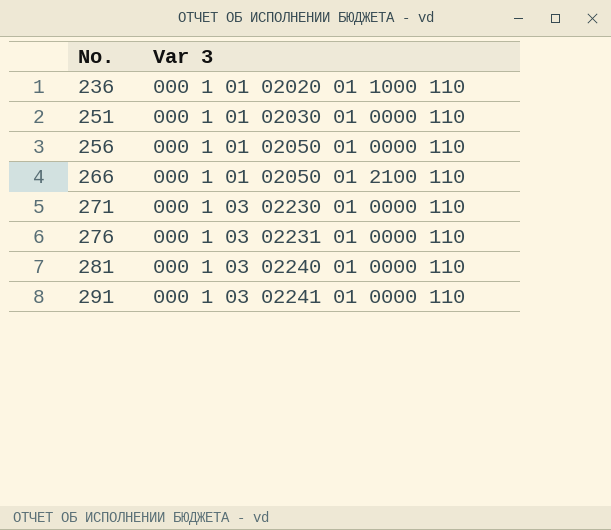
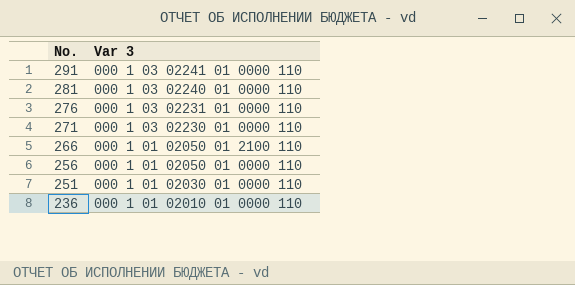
row order: No. ascending -> No. descending
236 | Var 3: 000 1 01 02020 01 1000 110 -> 000 1 01 02010 01 0000 110

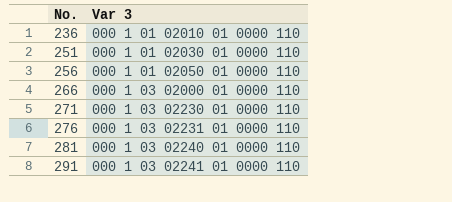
row order: No. descending -> No. ascending
266 | Var 3: 000 1 01 02050 01 2100 110 -> 000 1 03 02000 01 0000 110

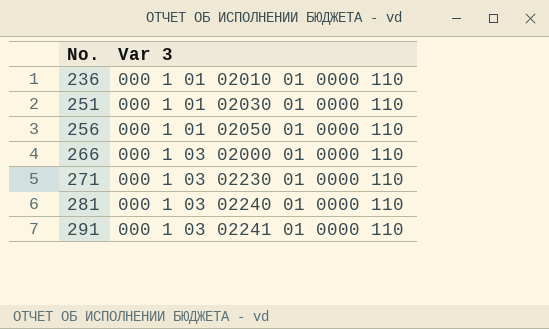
row 276: 000 1 03 02231 01 0000 110 -> none

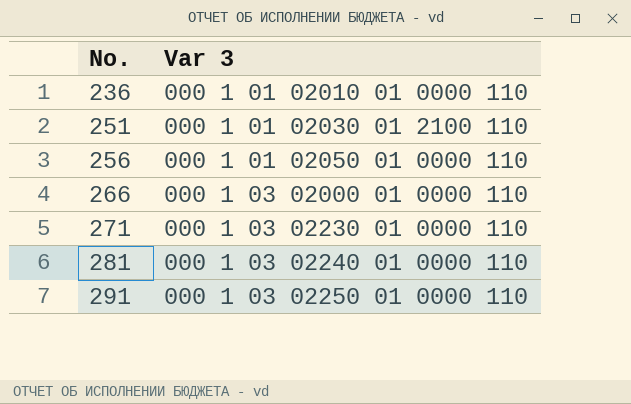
251 | Var 3: 000 1 01 02030 01 0000 110 -> 000 1 01 02030 01 2100 110
291 | Var 3: 000 1 03 02241 01 0000 110 -> 000 1 03 02250 01 0000 110

